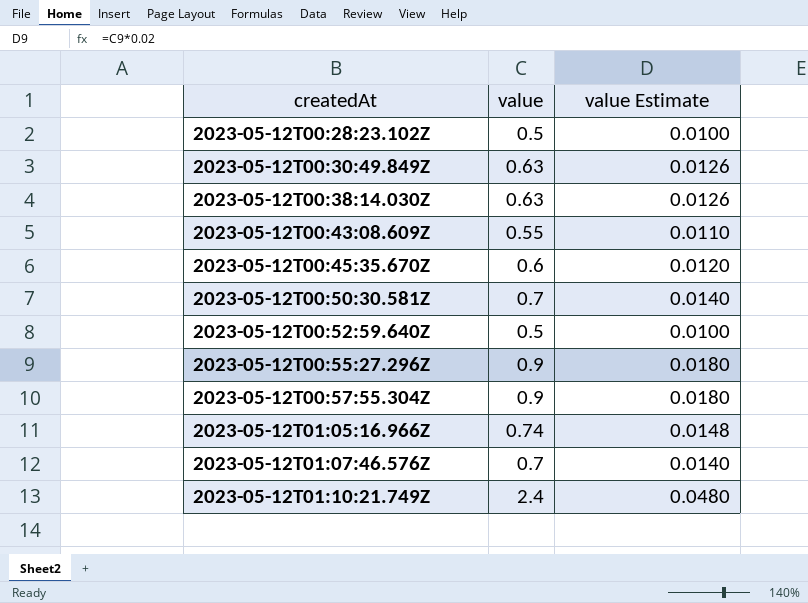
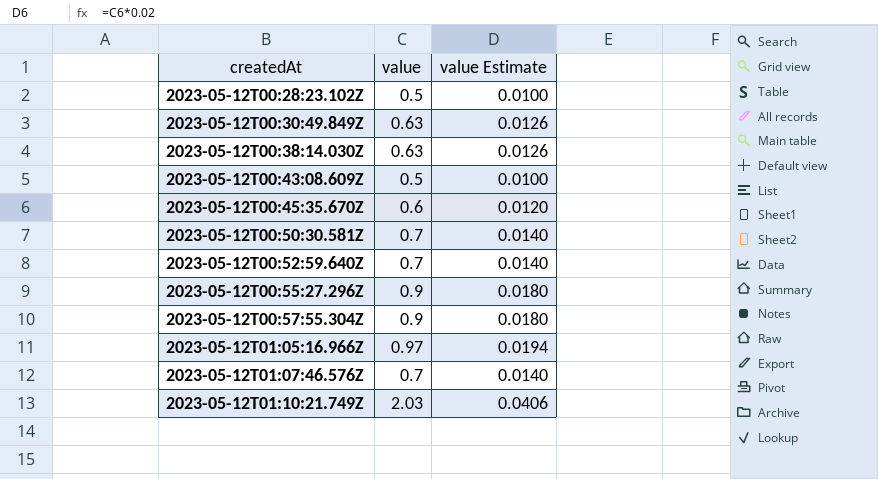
2023-05-12T00:43:08.609Z | value: 0.55 -> 0.5
2023-05-12T00:43:08.609Z | value Estimate: 0.0110 -> 0.0100
2023-05-12T00:52:59.640Z | value: 0.5 -> 0.7
2023-05-12T00:52:59.640Z | value Estimate: 0.0100 -> 0.0140
2023-05-12T01:05:16.966Z | value: 0.74 -> 0.97
2023-05-12T01:05:16.966Z | value Estimate: 0.0148 -> 0.0194
2023-05-12T01:10:21.749Z | value: 2.4 -> 2.03
2023-05-12T01:10:21.749Z | value Estimate: 0.0480 -> 0.0406

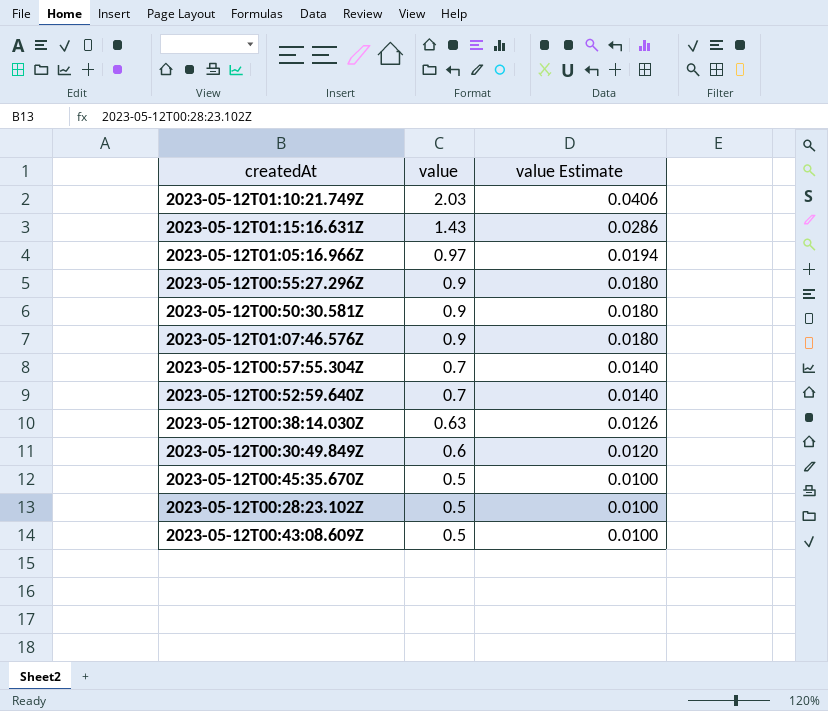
row order: createdAt ascending -> value descending
row 2023-05-12T01:15:16.631Z: none -> 1.43 | 0.0286
2023-05-12T00:50:30.581Z | value: 0.7 -> 0.9
2023-05-12T00:50:30.581Z | value Estimate: 0.0140 -> 0.0180
2023-05-12T01:07:46.576Z | value: 0.7 -> 0.9
2023-05-12T01:07:46.576Z | value Estimate: 0.0140 -> 0.0180
2023-05-12T00:57:55.304Z | value: 0.9 -> 0.7
2023-05-12T00:57:55.304Z | value Estimate: 0.0180 -> 0.0140
2023-05-12T00:30:49.849Z | value: 0.63 -> 0.6
2023-05-12T00:30:49.849Z | value Estimate: 0.0126 -> 0.0120
2023-05-12T00:45:35.670Z | value: 0.6 -> 0.5
2023-05-12T00:45:35.670Z | value Estimate: 0.0120 -> 0.0100

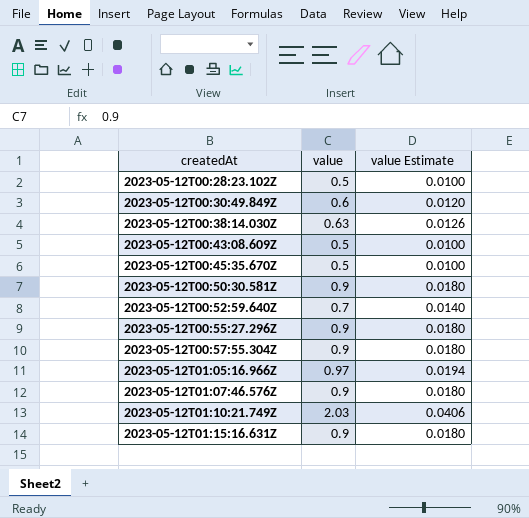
row order: value descending -> createdAt ascending
2023-05-12T00:57:55.304Z | value: 0.7 -> 0.9
2023-05-12T00:57:55.304Z | value Estimate: 0.0140 -> 0.0180
2023-05-12T01:15:16.631Z | value: 1.43 -> 0.9
2023-05-12T01:15:16.631Z | value Estimate: 0.0286 -> 0.0180

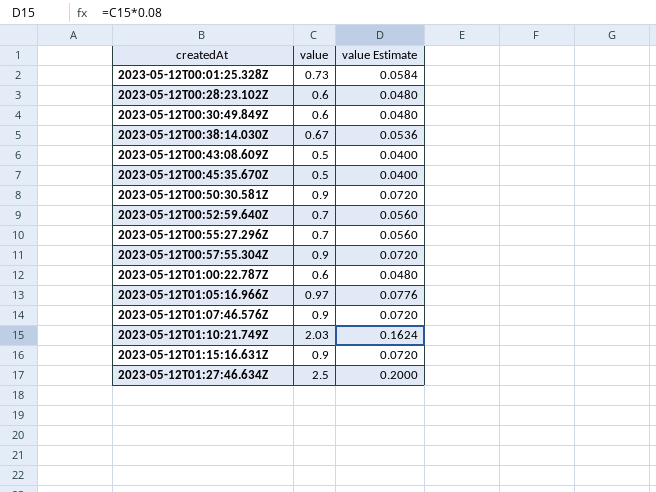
column value Estimate | formula: [value] * 0.02 -> [value] * 0.08
row 2023-05-12T00:01:25.328Z: none -> 0.73 | 0.0584
2023-05-12T00:28:23.102Z | value: 0.5 -> 0.6
2023-05-12T00:38:14.030Z | value: 0.63 -> 0.67
2023-05-12T00:55:27.296Z | value: 0.9 -> 0.7
row 2023-05-12T01:00:22.787Z: none -> 0.6 | 0.0480
row 2023-05-12T01:27:46.634Z: none -> 2.5 | 0.2000

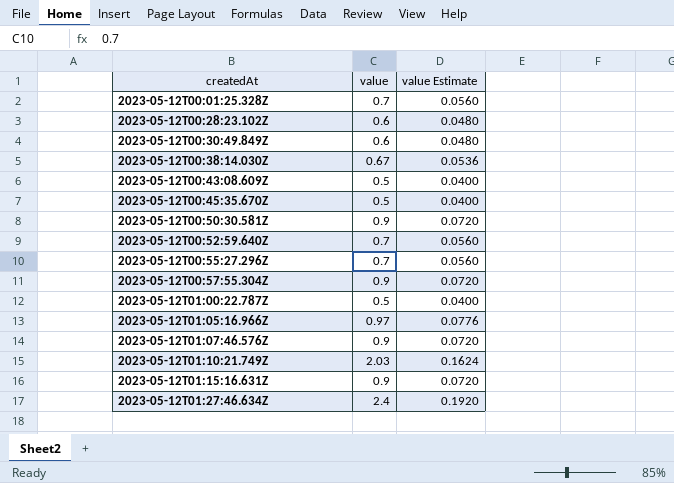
2023-05-12T00:01:25.328Z | value: 0.73 -> 0.7
2023-05-12T00:01:25.328Z | value Estimate: 0.0584 -> 0.0560
2023-05-12T01:00:22.787Z | value: 0.6 -> 0.5
2023-05-12T01:00:22.787Z | value Estimate: 0.0480 -> 0.0400
2023-05-12T01:27:46.634Z | value: 2.5 -> 2.4
2023-05-12T01:27:46.634Z | value Estimate: 0.2000 -> 0.1920

